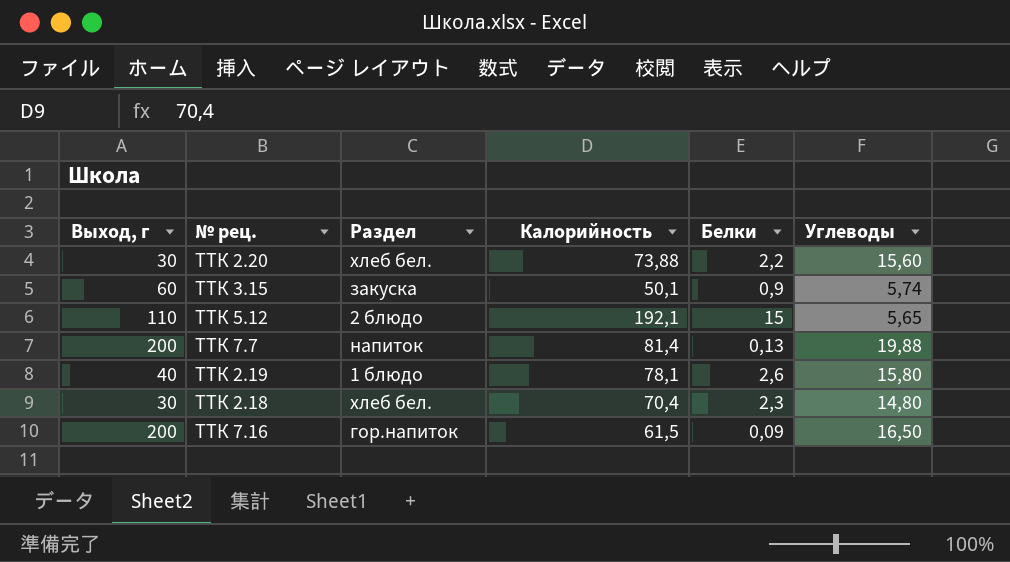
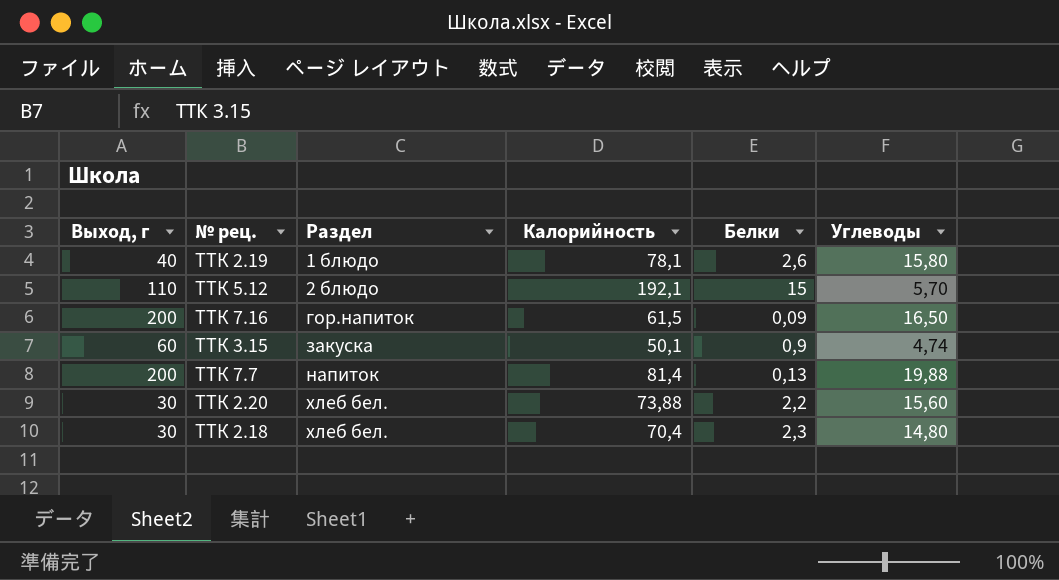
row order: none -> Раздел ascending
ТТК 5.12 | Углеводы: 5,65 -> 5,70
ТТК 3.15 | Углеводы: 5,74 -> 4,74

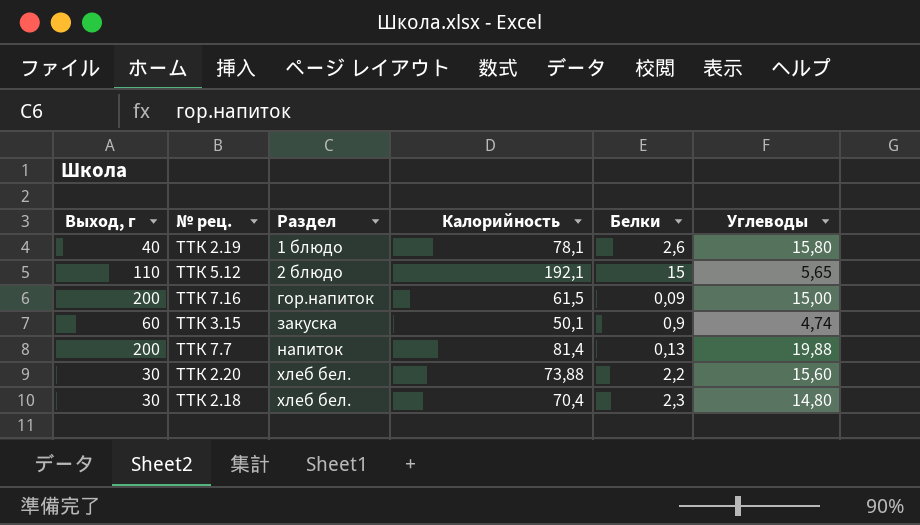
ТТК 5.12 | Углеводы: 5,70 -> 5,65
ТТК 7.16 | Углеводы: 16,50 -> 15,00

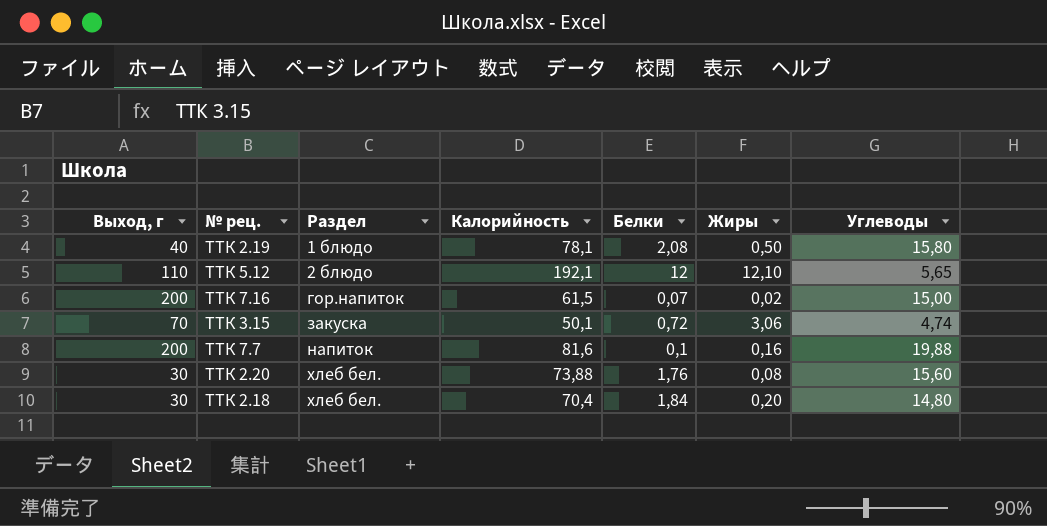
column Жиры | position: none -> 6
ТТК 2.19 | Белки: 2,6 -> 2,08
ТТК 5.12 | Белки: 15 -> 12
ТТК 7.16 | Белки: 0,09 -> 0,07
ТТК 3.15 | Выход, г: 60 -> 70
ТТК 3.15 | Белки: 0,9 -> 0,72
ТТК 7.7 | Калорийность: 81,4 -> 81,6
ТТК 7.7 | Белки: 0,13 -> 0,1
ТТК 2.20 | Белки: 2,2 -> 1,76
ТТК 2.18 | Белки: 2,3 -> 1,84

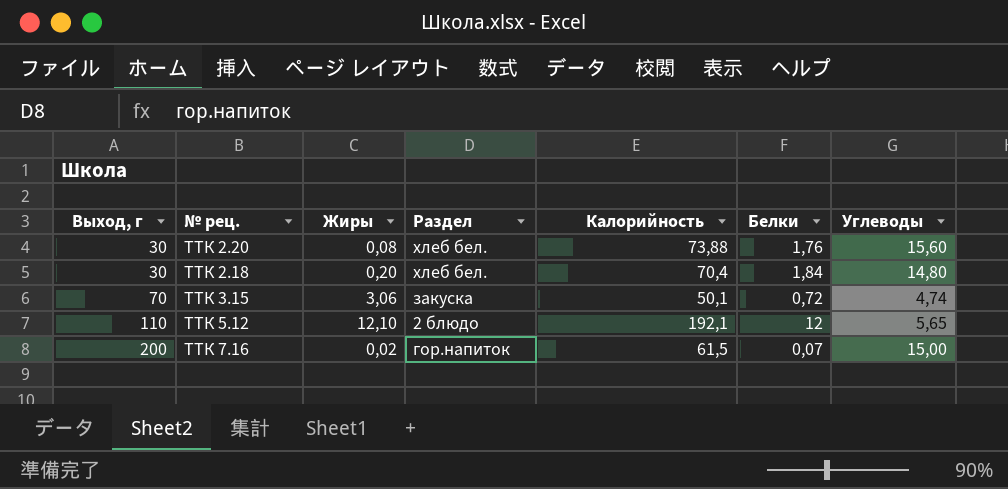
row order: Раздел ascending -> Выход, г ascending
column Жиры | position: 6 -> 3
row ТТК 2.19: 40 | 1 блюдо | 78,1 | 2,08 | 0,50 | 15,80 -> none
row ТТК 7.7: 200 | напиток | 81,6 | 0,1 | 0,16 | 19,88 -> none

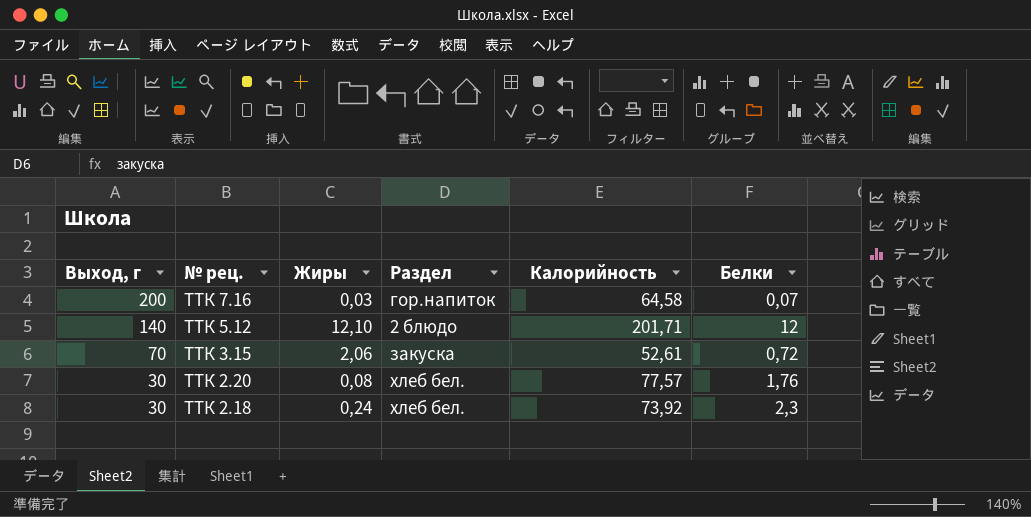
row order: Выход, г ascending -> Выход, г descending
column Углеводы | position: 7 -> none
ТТК 7.16 | Жиры: 0,02 -> 0,03
ТТК 7.16 | Калорийность: 61,5 -> 64,58
ТТК 5.12 | Выход, г: 110 -> 140
ТТК 5.12 | Калорийность: 192,1 -> 201,71
ТТК 3.15 | Жиры: 3,06 -> 2,06
ТТК 3.15 | Калорийность: 50,1 -> 52,61
ТТК 2.20 | Калорийность: 73,88 -> 77,57
ТТК 2.18 | Жиры: 0,20 -> 0,24
ТТК 2.18 | Калорийность: 70,4 -> 73,92
ТТК 2.18 | Белки: 1,84 -> 2,3

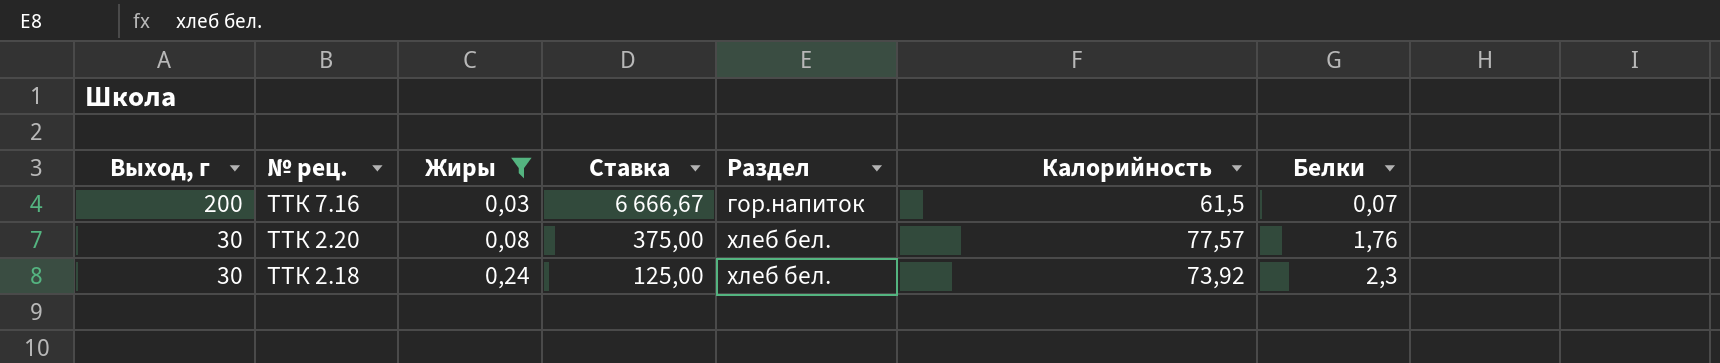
filter: none -> Жиры <= 0,24
column Ставка | formula: none -> [Выход, г] / [Жиры]
ТТК 7.16 | Калорийность: 64,58 -> 61,5

